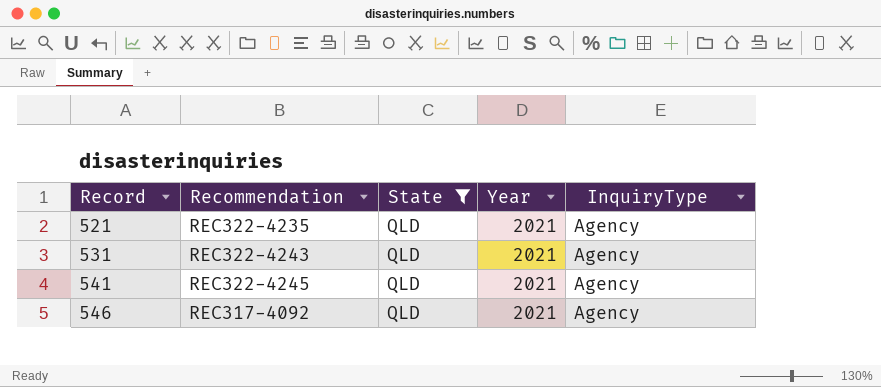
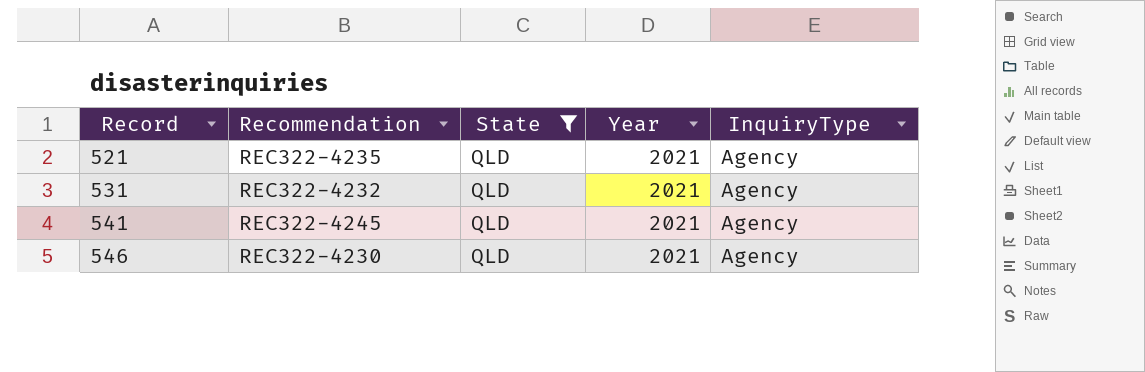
531 | Recommendation: REC322-4243 -> REC322-4232
546 | Recommendation: REC317-4092 -> REC322-4230

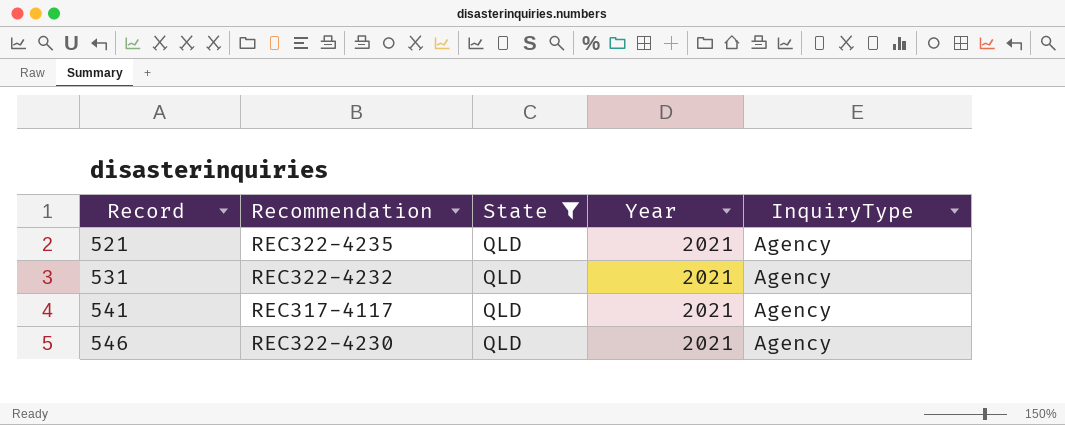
541 | Recommendation: REC322-4245 -> REC317-4117

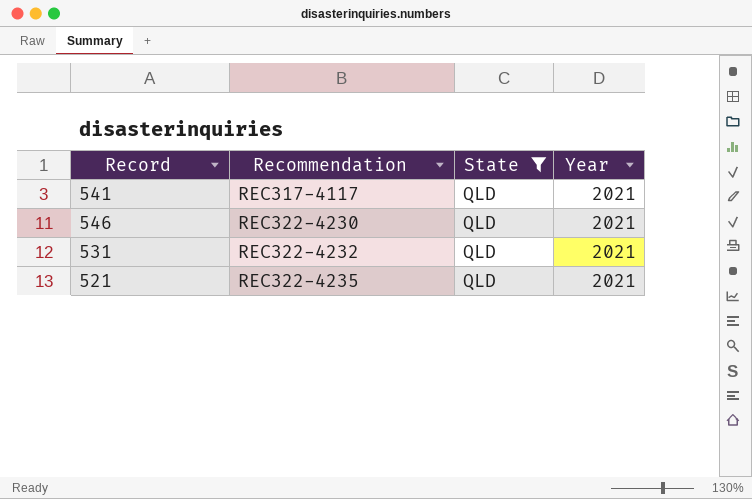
row order: Record ascending -> Recommendation ascending
column InquiryType | position: 5 -> none

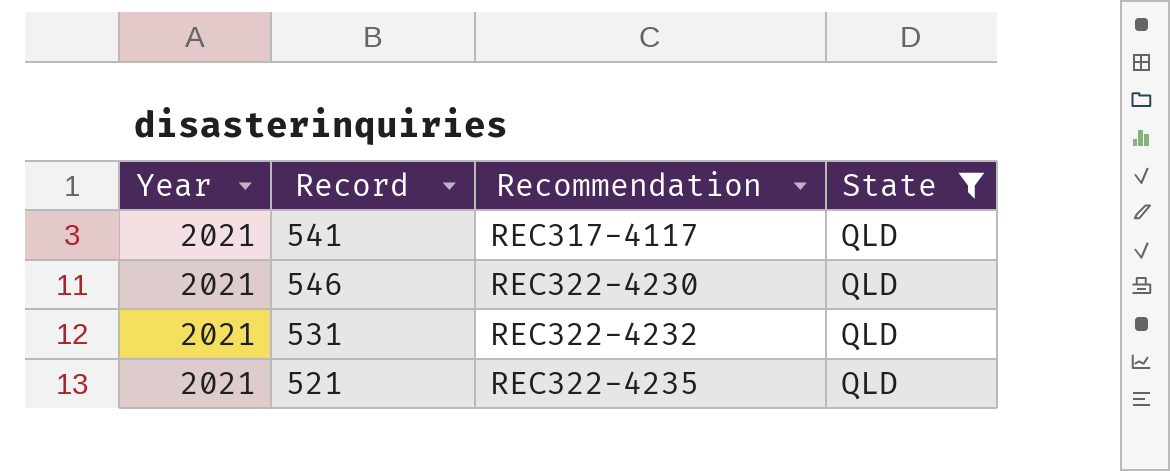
column Year | position: 4 -> 1

